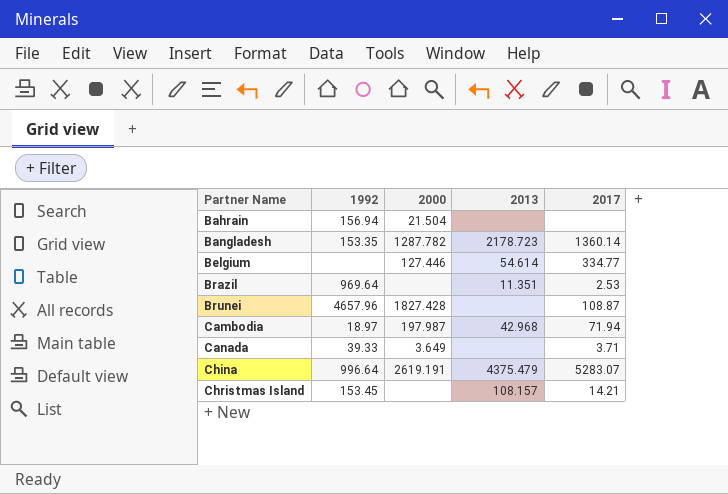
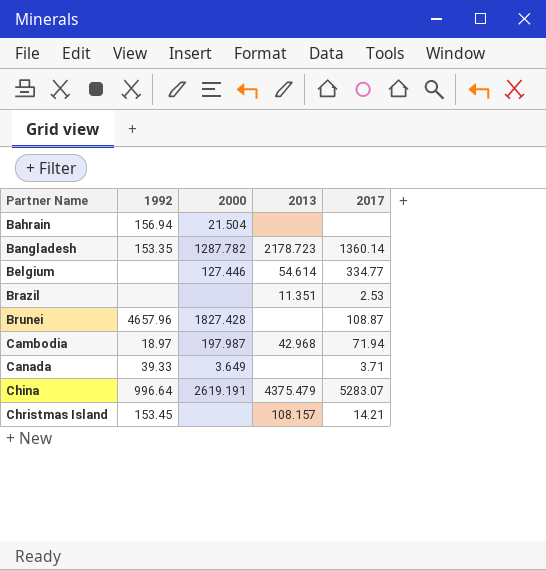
Brazil | 1992: 969.64 -> none

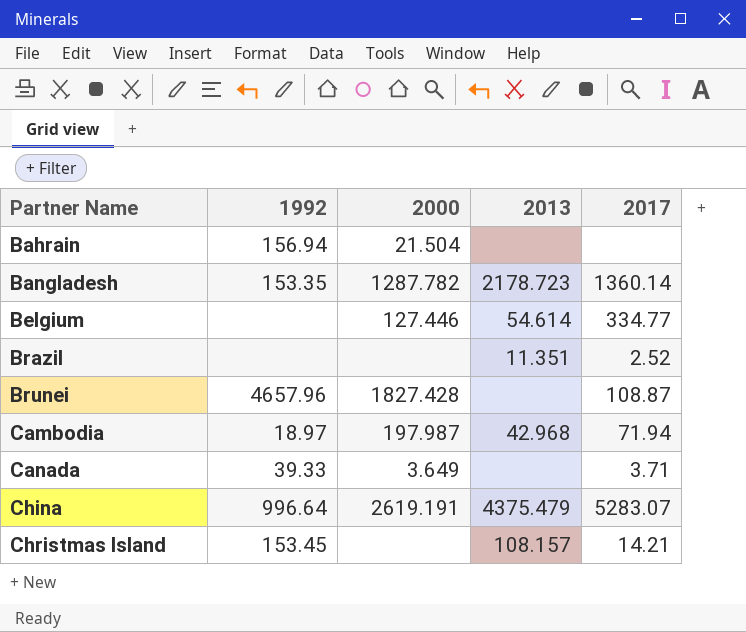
Brazil | 2017: 2.53 -> 2.52

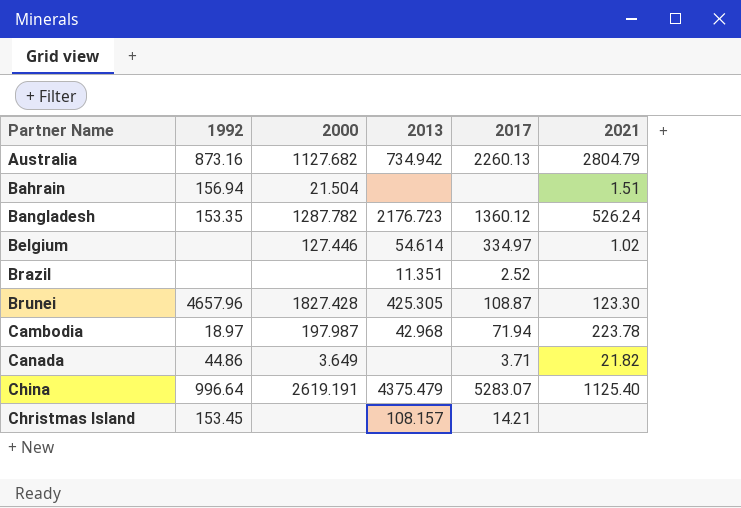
column 2021 | position: none -> 6
row Australia: none -> 873.16 | 1127.682 | 734.942 | 2260.13 | 2804.79
Bangladesh | 2013: 2178.723 -> 2176.723
Bangladesh | 2017: 1360.14 -> 1360.12
Belgium | 2017: 334.77 -> 334.97
Brunei | 2013: none -> 425.305
Canada | 1992: 39.33 -> 44.86

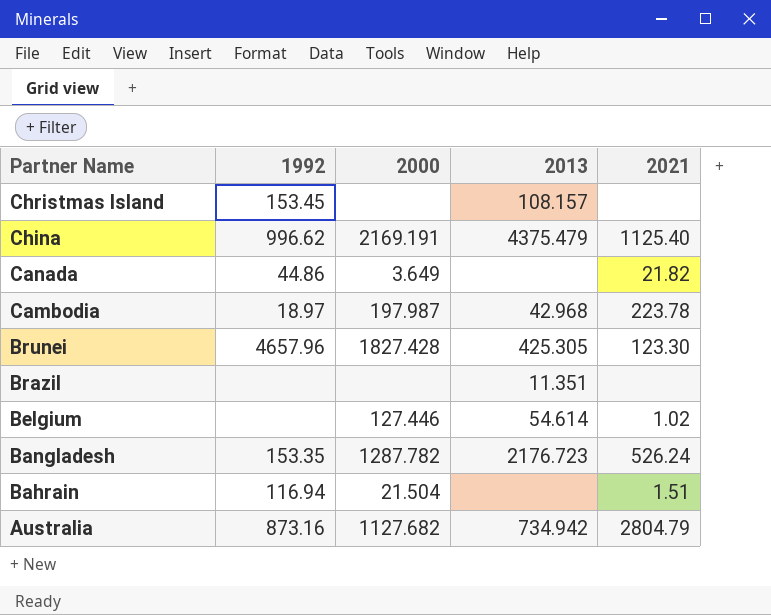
row order: Partner Name ascending -> Partner Name descending
column 2017 | position: 5 -> none
China | 1992: 996.64 -> 996.62
China | 2000: 2619.191 -> 2169.191
Bahrain | 1992: 156.94 -> 116.94

